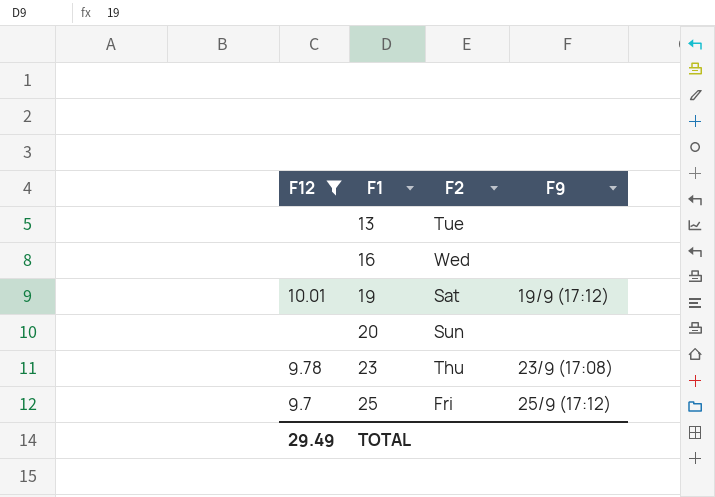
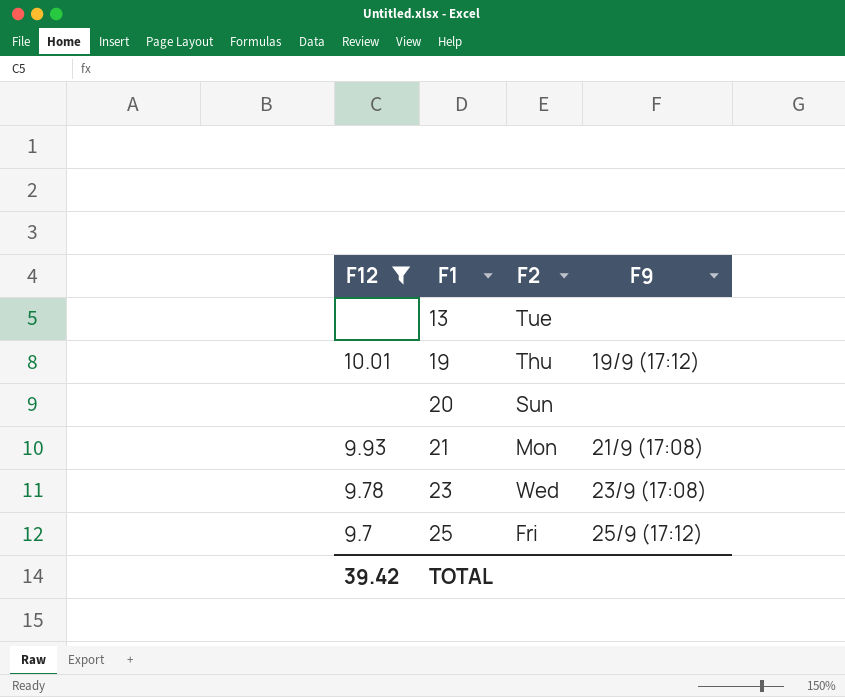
row 16: none | Wed | none -> none
19 | F2: Sat -> Thu
row 21: none -> 9.93 | Mon | 21/9 (17:08)
23 | F2: Thu -> Wed
TOTAL | F12: 29.49 -> 39.42

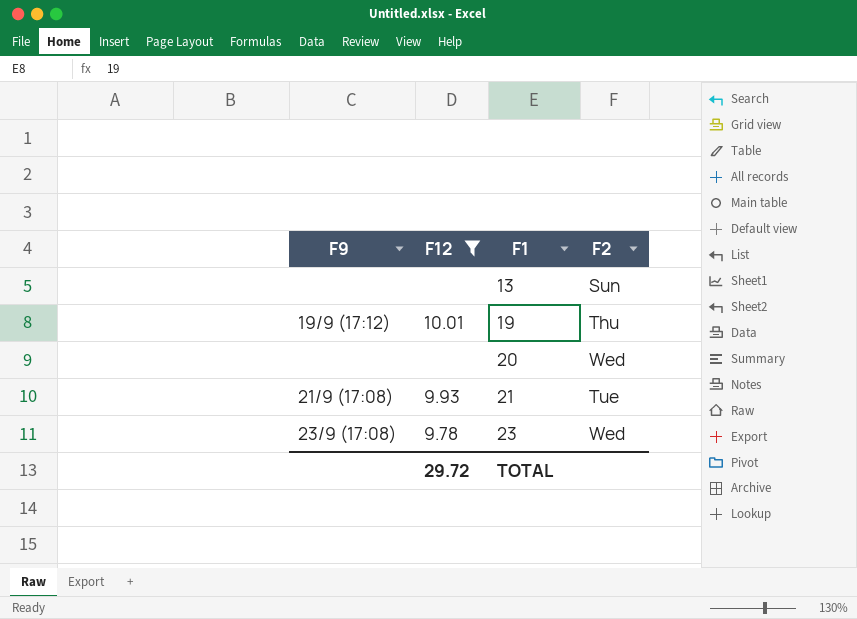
column F9 | position: 4 -> 1
row 25: 9.7 | Fri | 25/9 (17:12) -> none
13 | F2: Tue -> Sun
20 | F2: Sun -> Wed
21 | F2: Mon -> Tue
TOTAL | F12: 39.42 -> 29.72

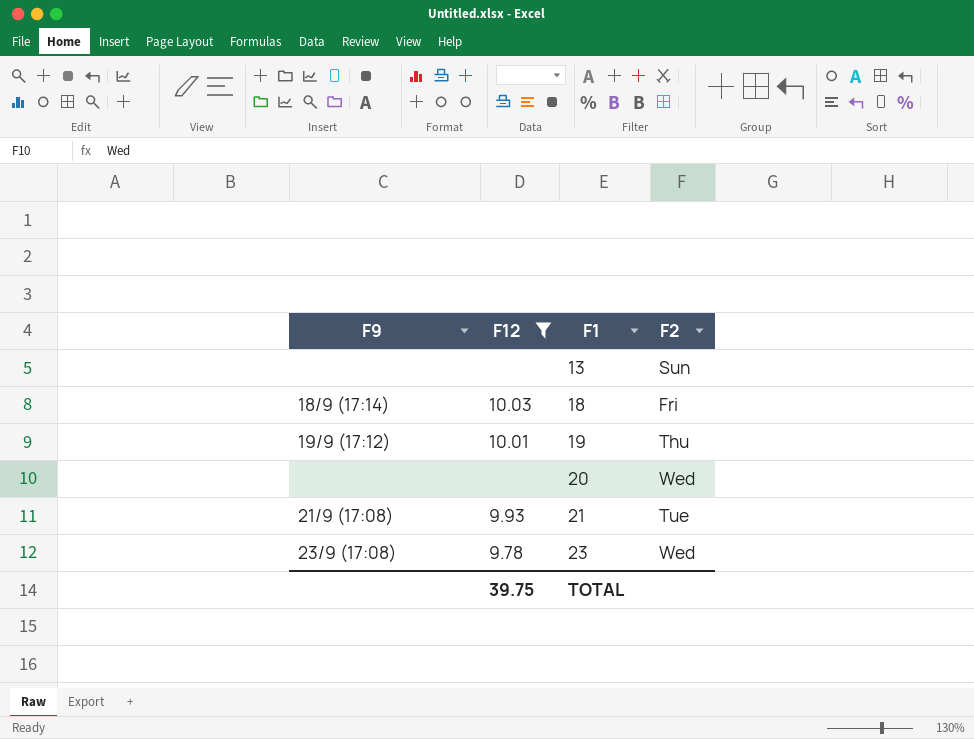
row 18: none -> 18/9 (17:14) | 10.03 | Fri
TOTAL | F12: 29.72 -> 39.75

